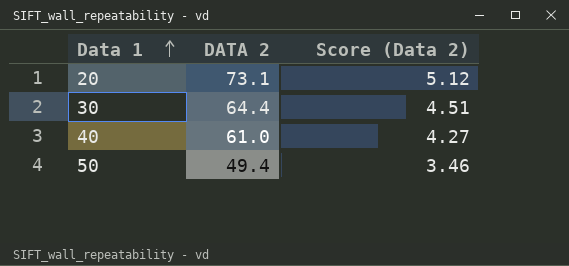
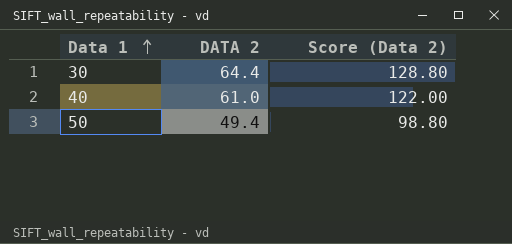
column Score (Data 2) | formula: [DATA 2] * 0.07 -> [DATA 2] * 2
row 20: 73.1 | 5.12 -> none

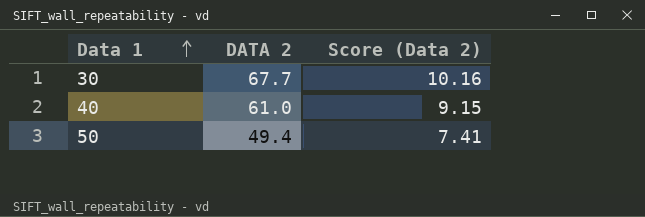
column Score (Data 2) | formula: [DATA 2] * 2 -> [DATA 2] * 0.15
30 | DATA 2: 64.4 -> 67.7

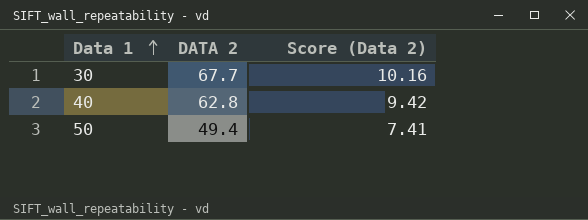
40 | DATA 2: 61.0 -> 62.8
40 | Score (Data 2): 9.15 -> 9.42

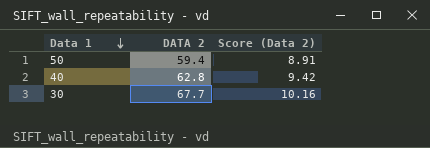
row order: Data 1 ascending -> Data 1 descending
50 | DATA 2: 49.4 -> 59.4
50 | Score (Data 2): 7.41 -> 8.91

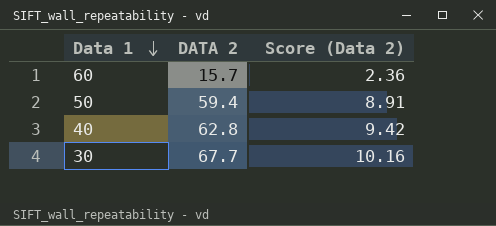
row 60: none -> 15.7 | 2.36

